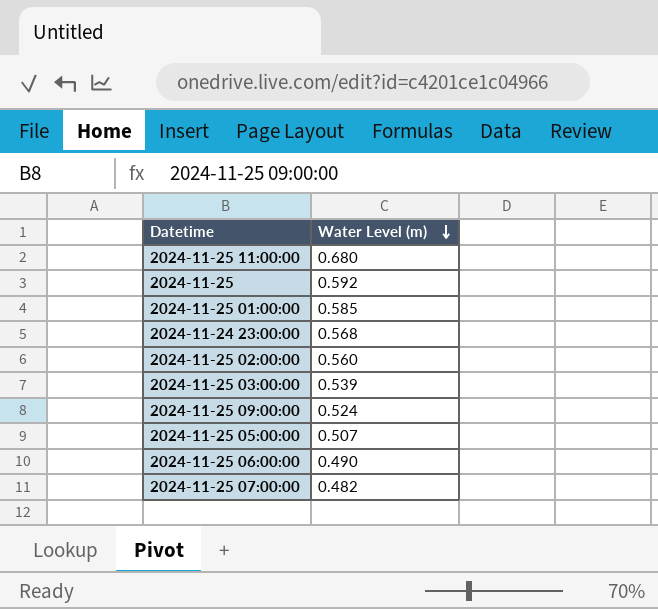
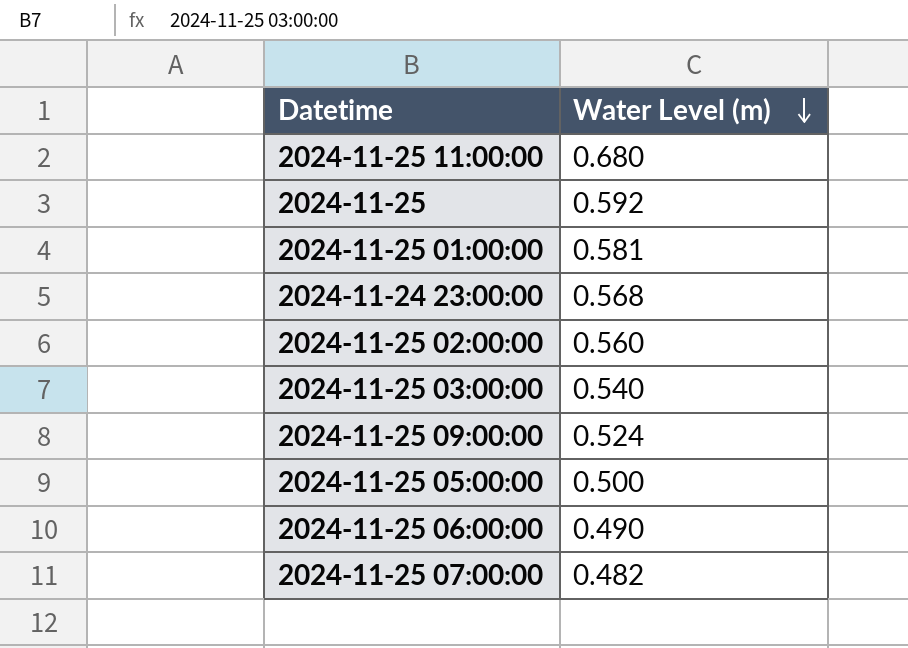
2024-11-25 01:00:00 | Water Level (m): 0.585 -> 0.581
2024-11-25 03:00:00 | Water Level (m): 0.539 -> 0.540
2024-11-25 05:00:00 | Water Level (m): 0.507 -> 0.500

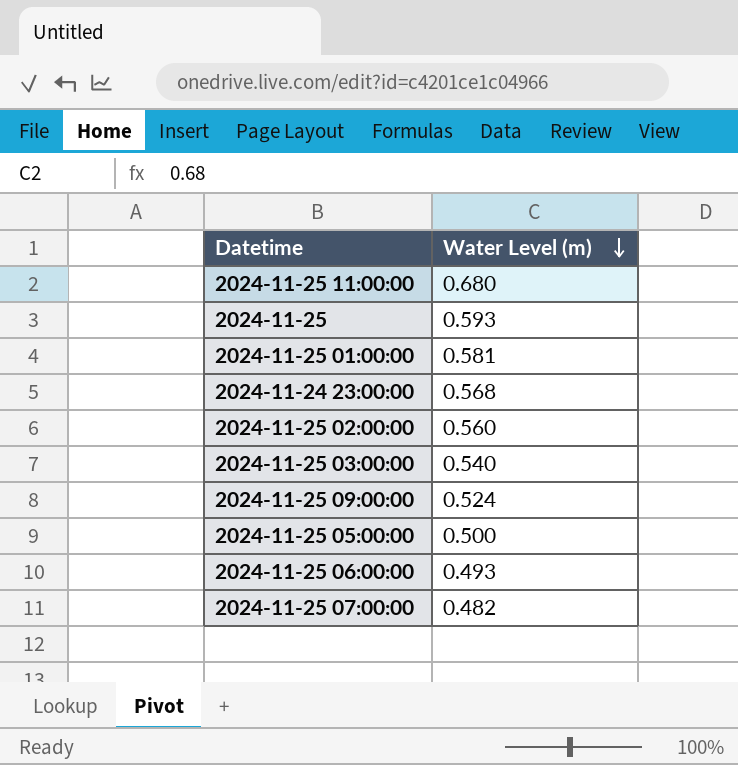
2024-11-25 | Water Level (m): 0.592 -> 0.593
2024-11-25 06:00:00 | Water Level (m): 0.490 -> 0.493

